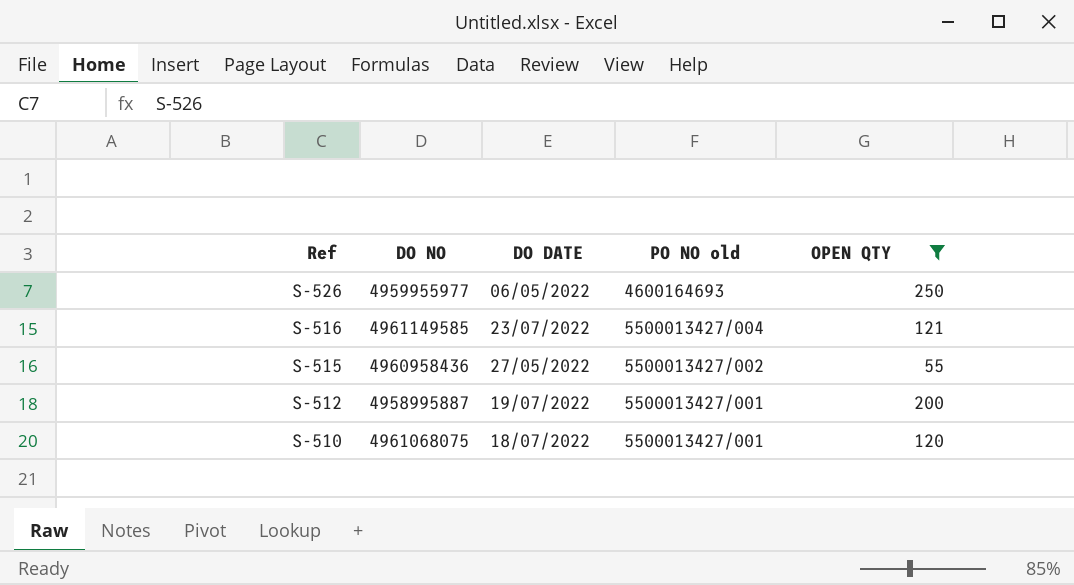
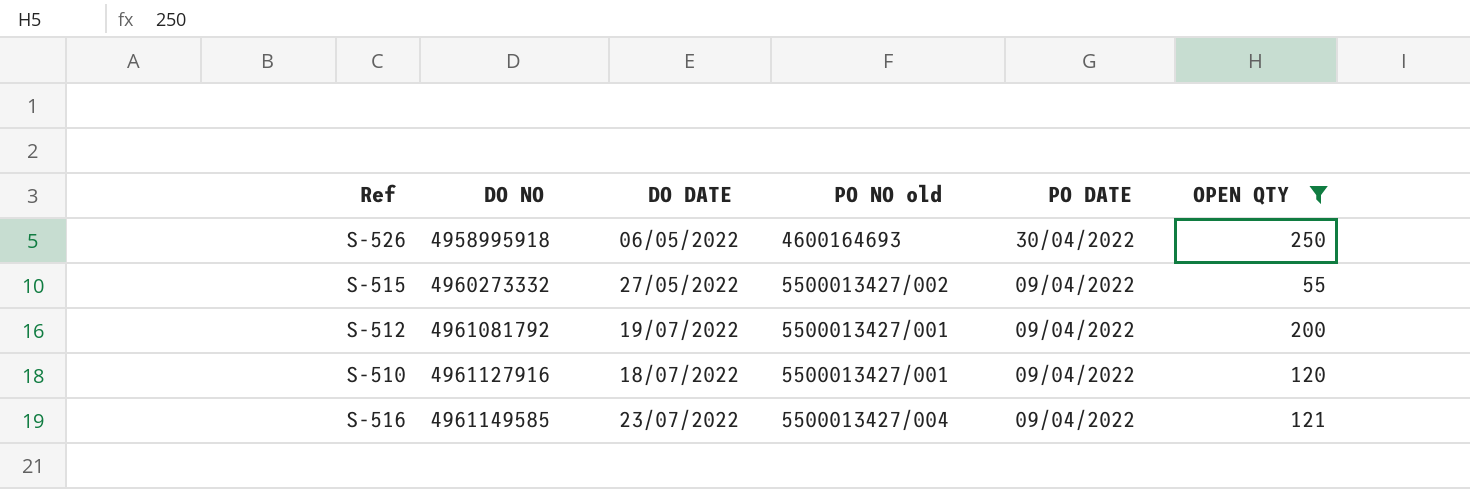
row order: Ref descending -> DO NO ascending
column PO DATE | position: none -> 5
S-526 | DO NO: 4959955977 -> 4958995918
S-515 | DO NO: 4960958436 -> 4960273332
S-512 | DO NO: 4958995887 -> 4961081792
S-510 | DO NO: 4961068075 -> 4961127916

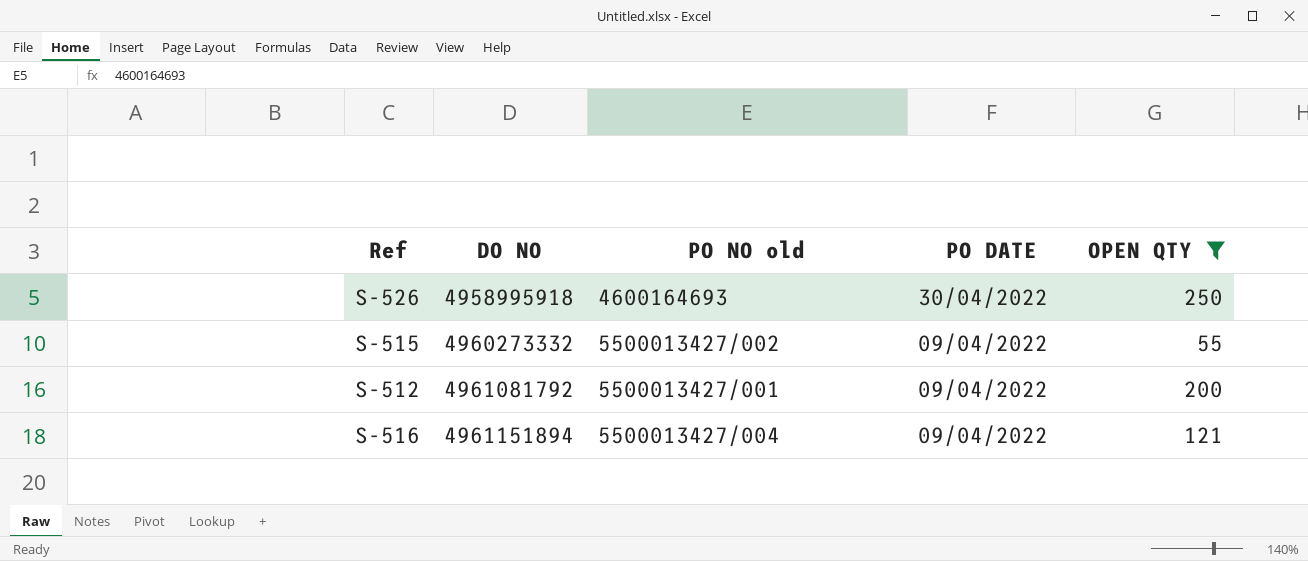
column DO DATE | position: 3 -> none
row S-510: 4961127916 | 18/07/2022 | 5500013427/001 | 09/04/2022 | 120 -> none
S-516 | DO NO: 4961149585 -> 4961151894

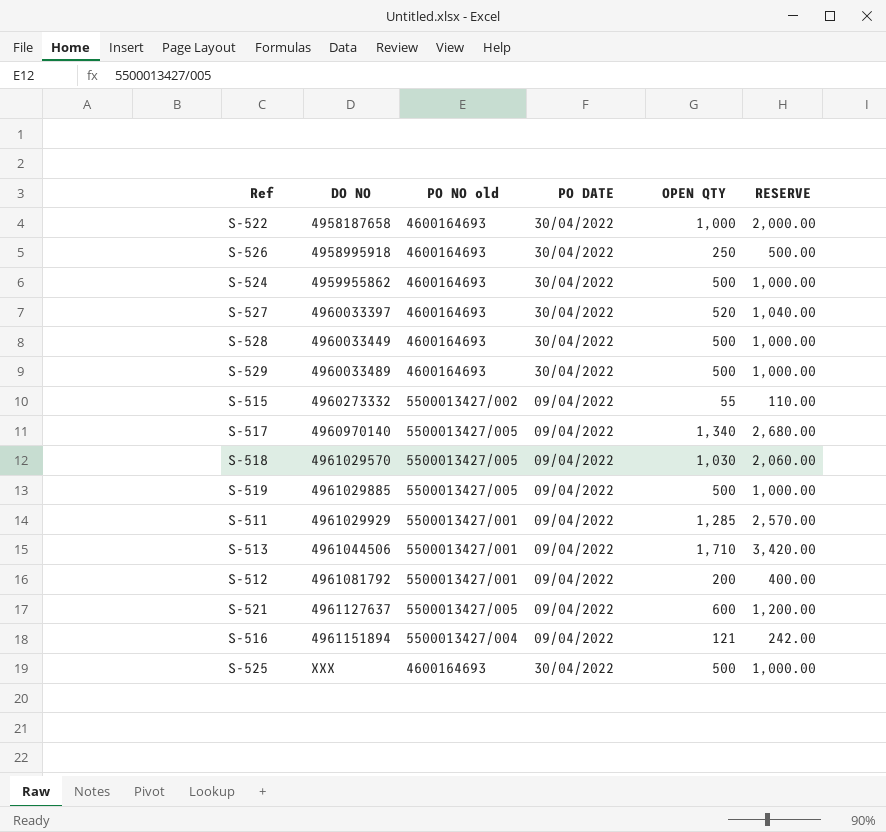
filter: OPEN QTY <= 250 -> none
column RESERVE | formula: none -> [OPEN QTY] * 2

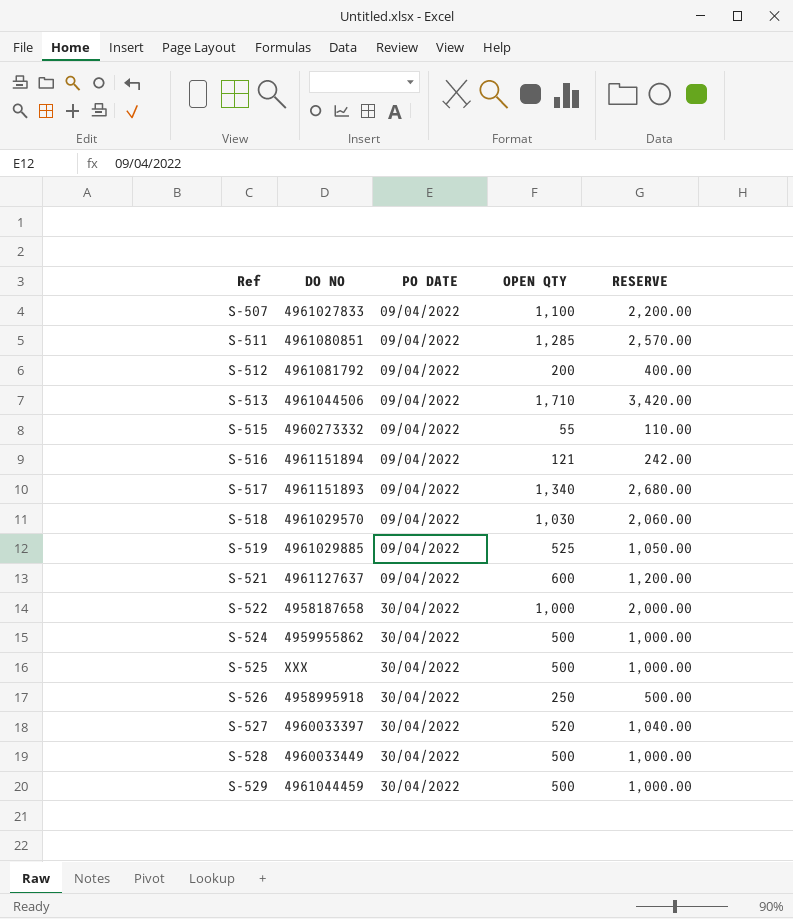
row order: DO NO ascending -> Ref ascending
column PO NO old | position: 3 -> none
row S-507: none -> 4961027833 | 09/04/2022 | 1,100 | 2,200.00
S-511 | DO NO: 4961029929 -> 4961080851
S-517 | DO NO: 4960970140 -> 4961151893
S-519 | OPEN QTY: 500 -> 525
S-519 | RESERVE: 1,000.00 -> 1,050.00
S-529 | DO NO: 4960033489 -> 4961044459

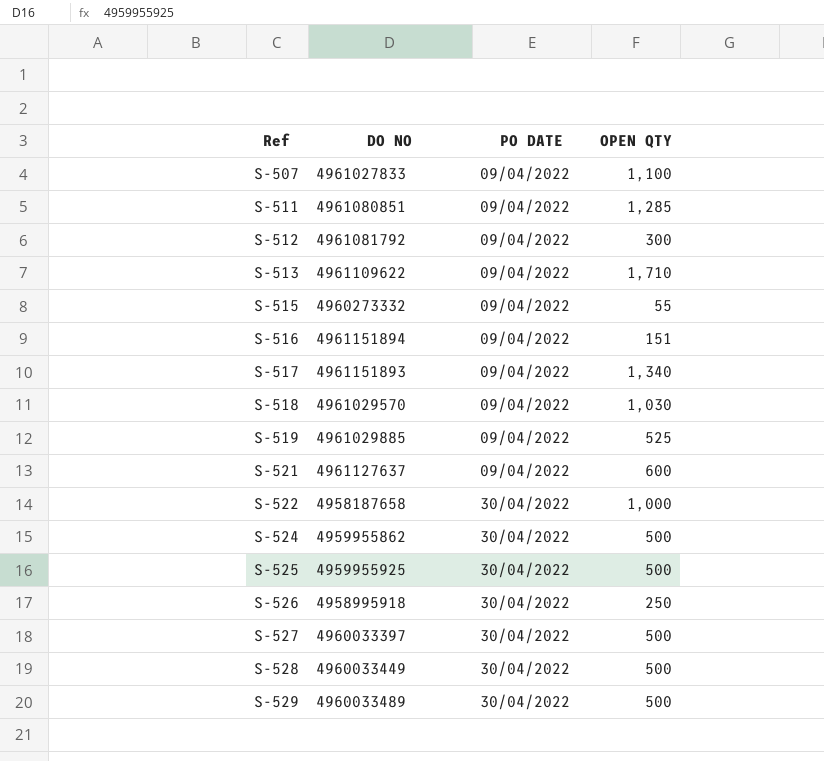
column RESERVE | formula: [OPEN QTY] * 2 -> none
S-512 | OPEN QTY: 200 -> 300
S-513 | DO NO: 4961044506 -> 4961109622
S-516 | OPEN QTY: 121 -> 151
S-525 | DO NO: XXX -> 4959955925
S-527 | OPEN QTY: 520 -> 500
S-529 | DO NO: 4961044459 -> 4960033489

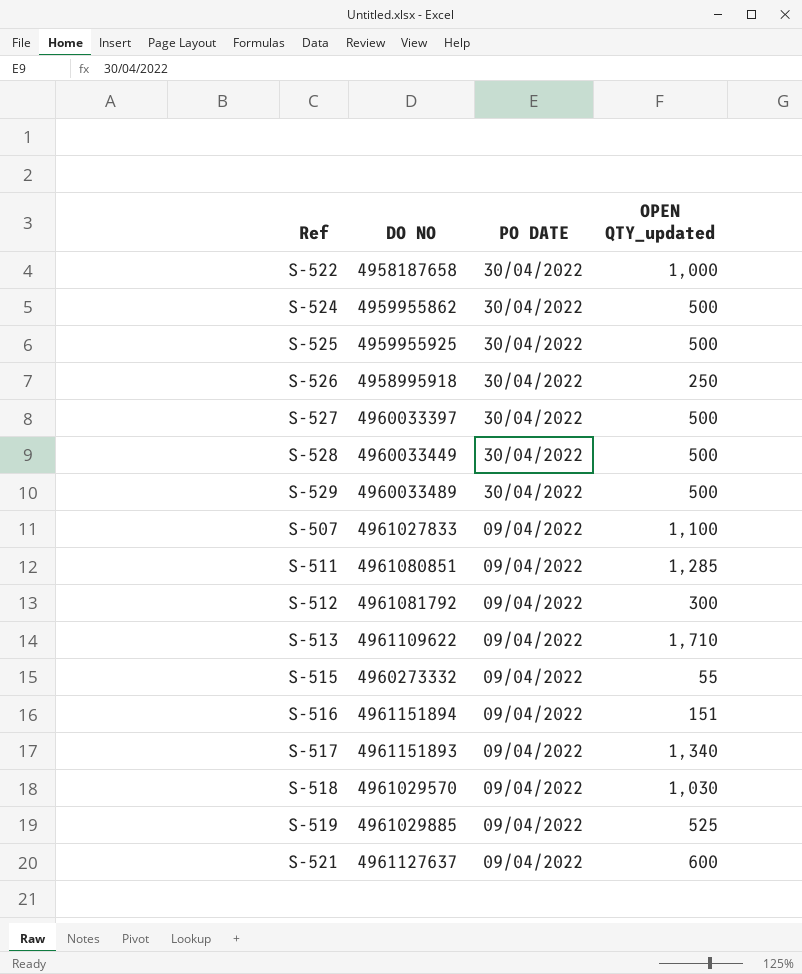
row order: Ref ascending -> PO DATE descending
column name: OPEN QTY -> OPEN QTY_updated

